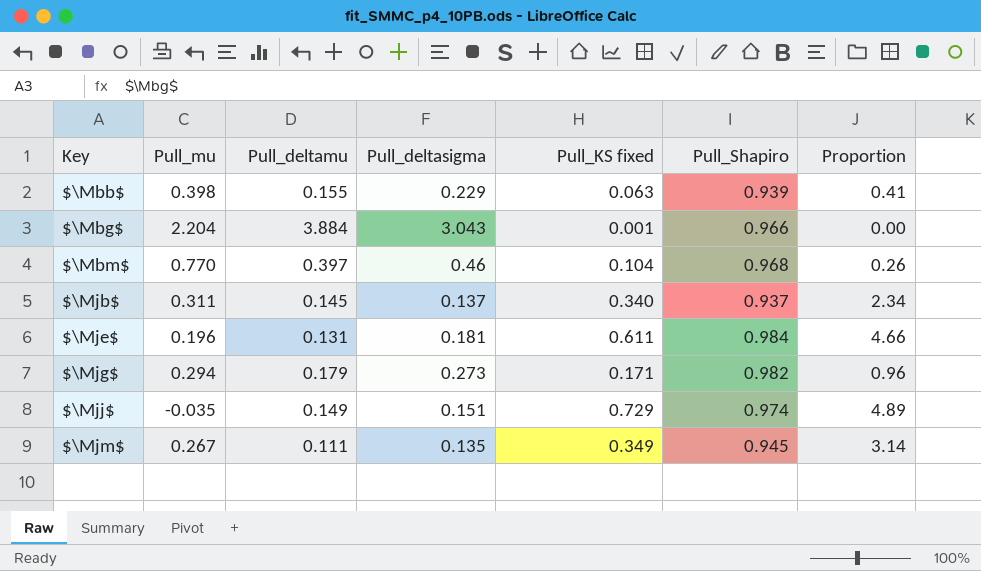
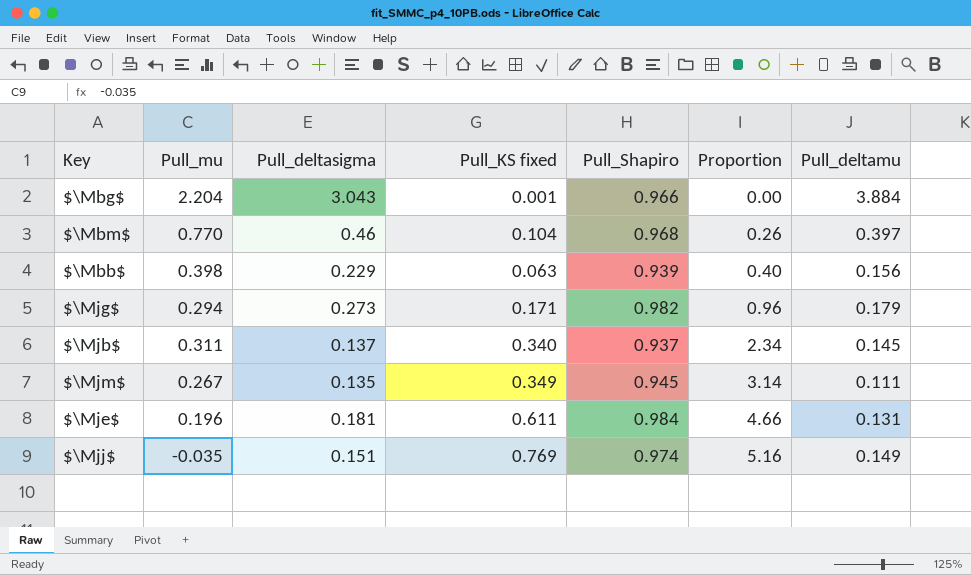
row order: Key ascending -> Proportion ascending
column Pull_deltamu | position: 3 -> 7
$\Mbb$ | Proportion: 0.41 -> 0.40
$\Mbb$ | Pull_deltamu: 0.155 -> 0.156
$\Mjj$ | Pull_KS fixed: 0.729 -> 0.769
$\Mjj$ | Proportion: 4.89 -> 5.16

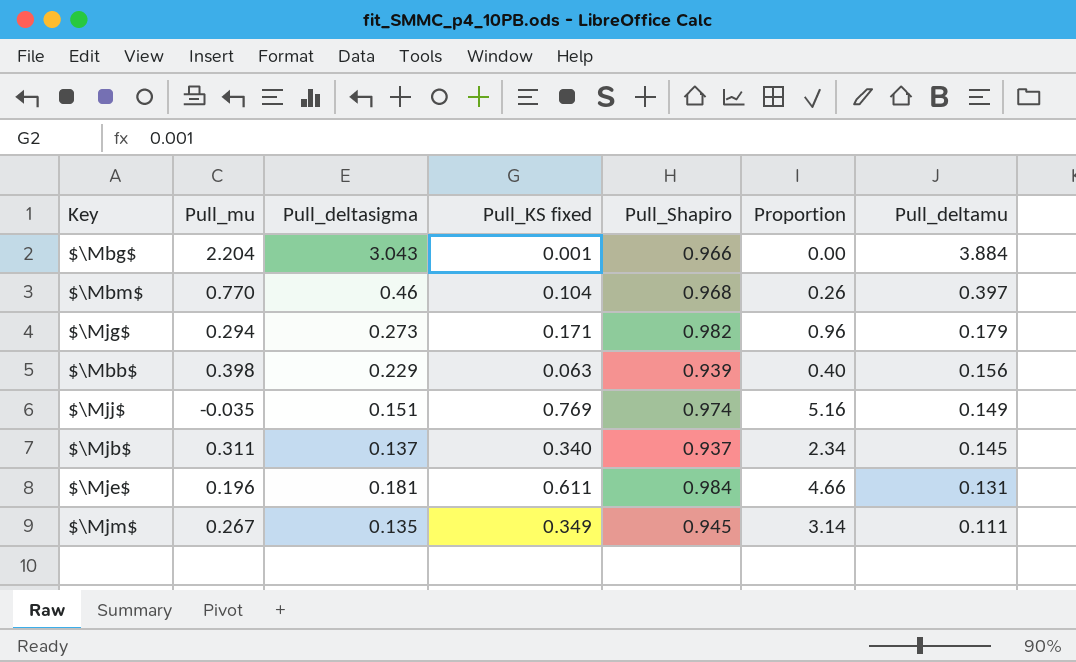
row order: Proportion ascending -> Pull_deltamu descending

